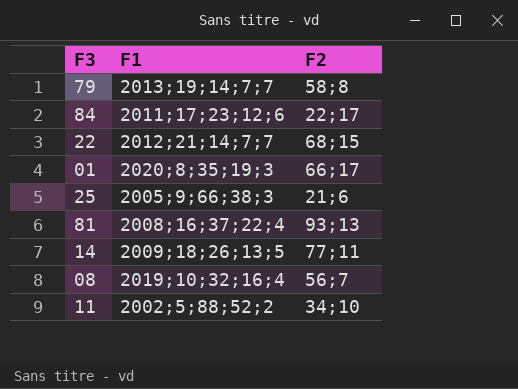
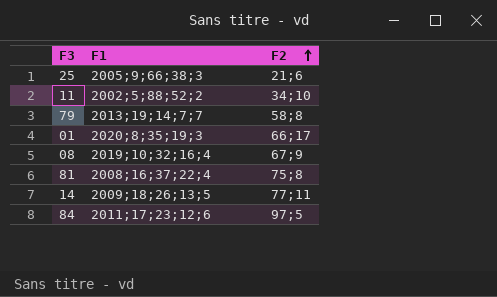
row order: none -> F2 ascending
row 22: 2012;21;14;7;7 | 68;15 -> none
08 | F2: 56;7 -> 67;9
81 | F2: 93;13 -> 75;8
84 | F2: 22;17 -> 97;5

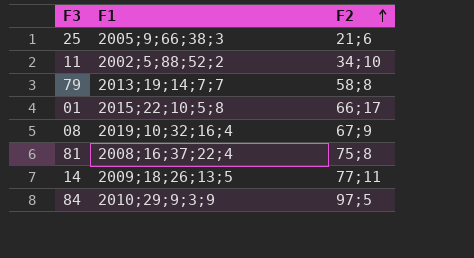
01 | F1: 2020;8;35;19;3 -> 2015;22;10;5;8
84 | F1: 2011;17;23;12;6 -> 2010;29;9;3;9

